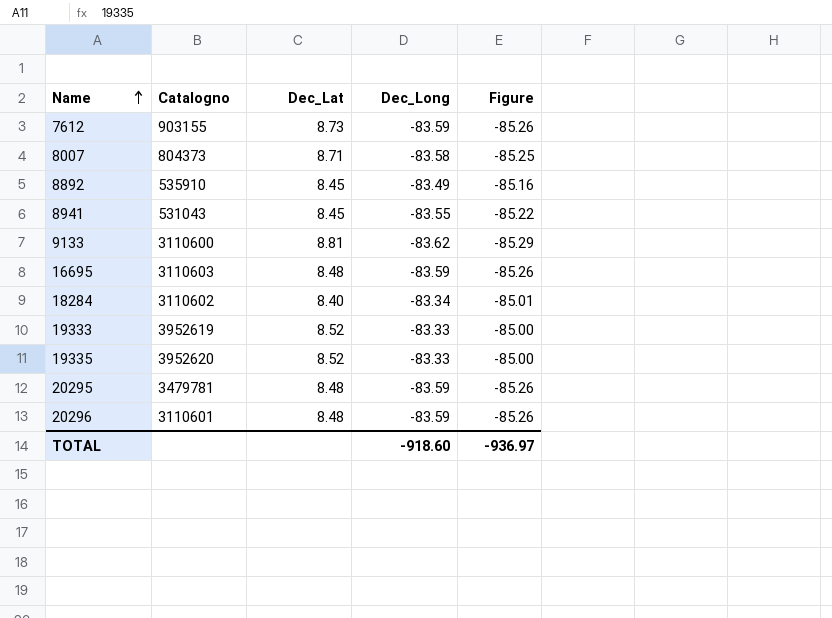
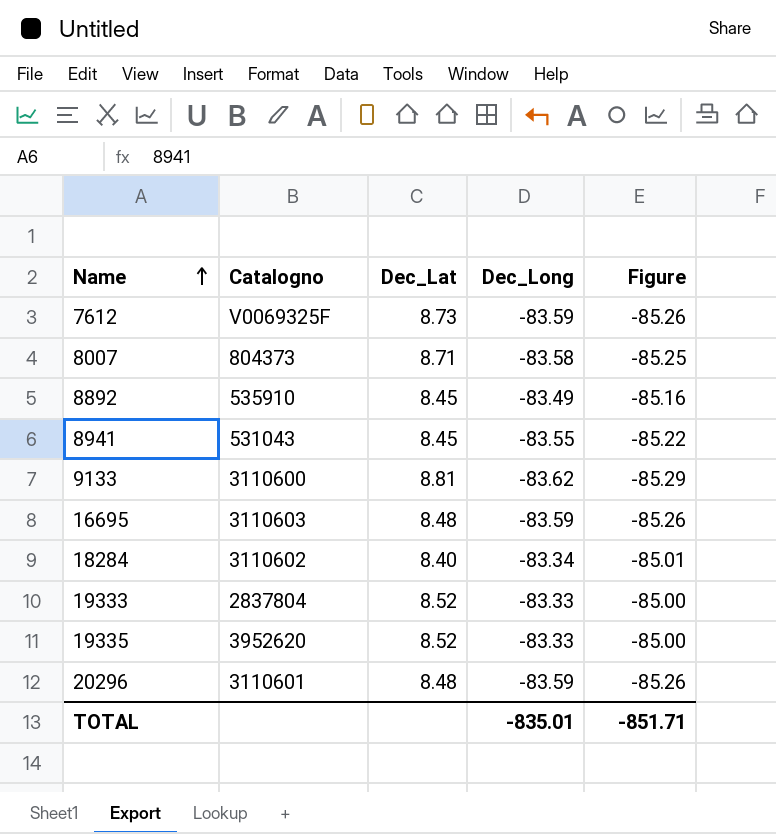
row 20295: 3479781 | 8.48 | -83.59 | -85.26 -> none
7612 | Catalogno: 903155 -> V0069325F
19333 | Catalogno: 3952619 -> 2837804
TOTAL | Dec_Long: -918.60 -> -835.01
TOTAL | Figure: -936.97 -> -851.71

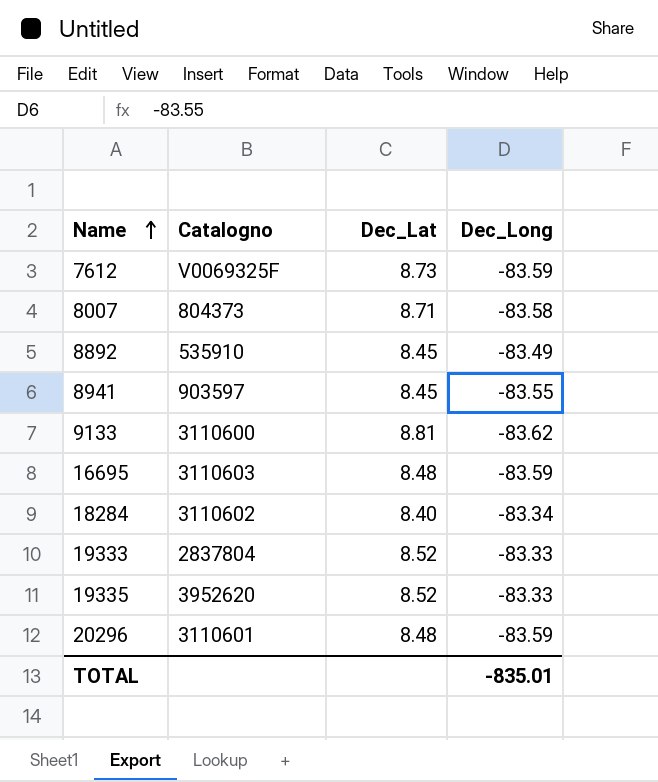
column Figure | formula: [Dec_Long] * 1.02 -> none
8941 | Catalogno: 531043 -> 903597

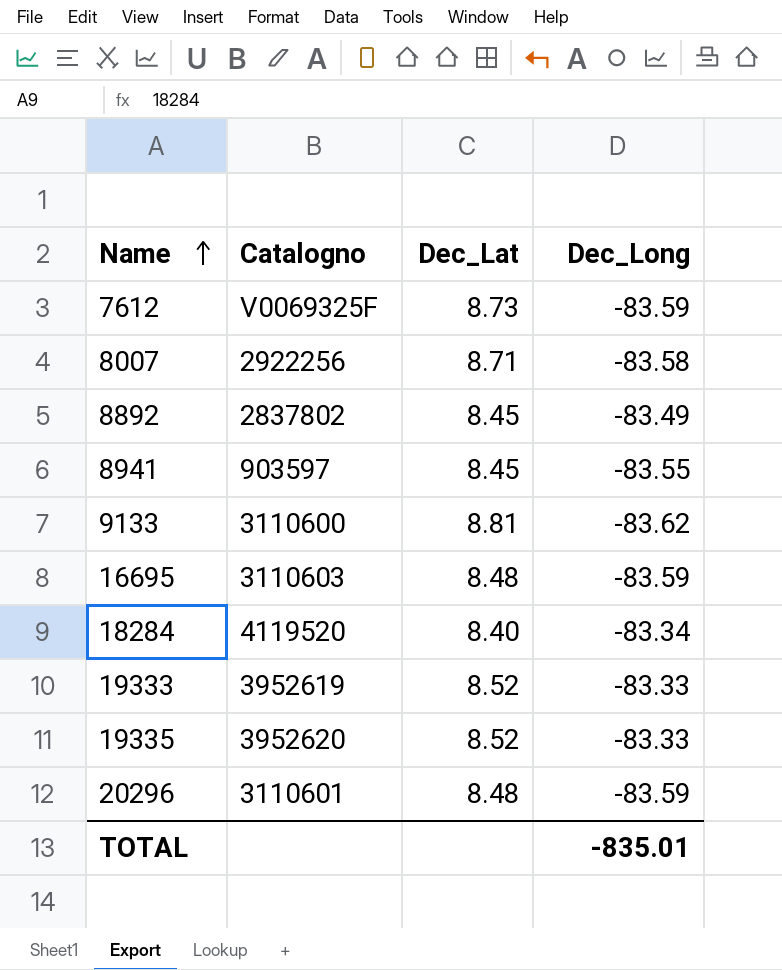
8007 | Catalogno: 804373 -> 2922256
8892 | Catalogno: 535910 -> 2837802
18284 | Catalogno: 3110602 -> 4119520
19333 | Catalogno: 2837804 -> 3952619

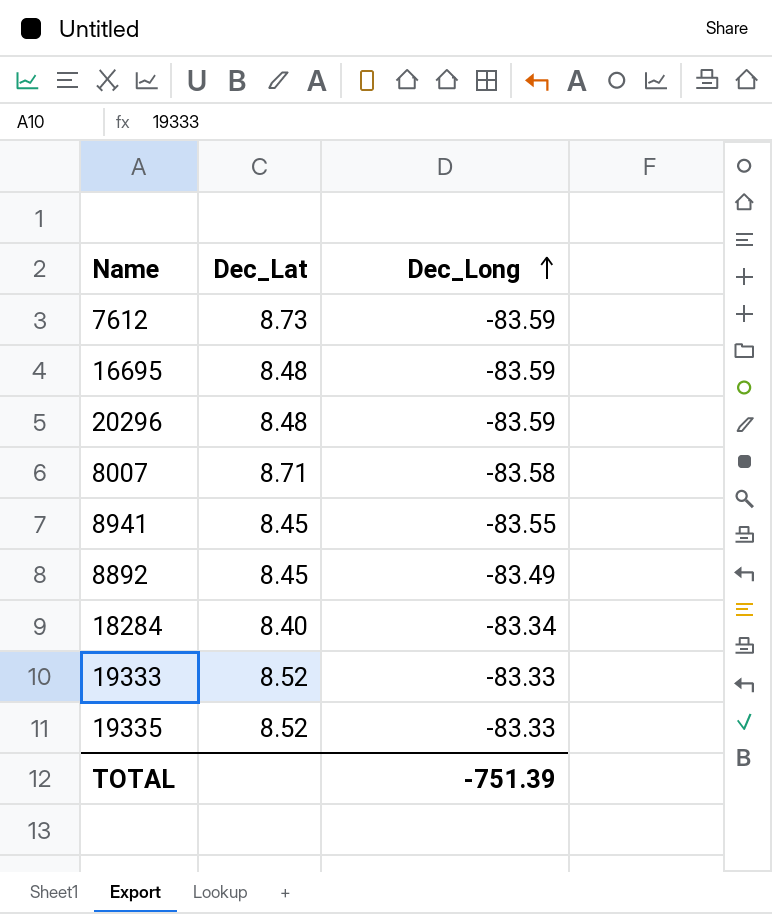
row order: Name ascending -> Dec_Long ascending
column Catalogno | position: 2 -> none
row 9133: 3110600 | 8.81 | -83.62 -> none
TOTAL | Dec_Long: -835.01 -> -751.39

